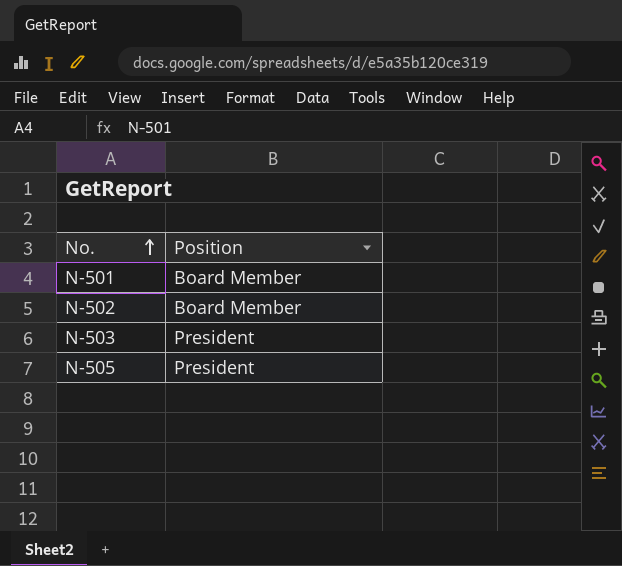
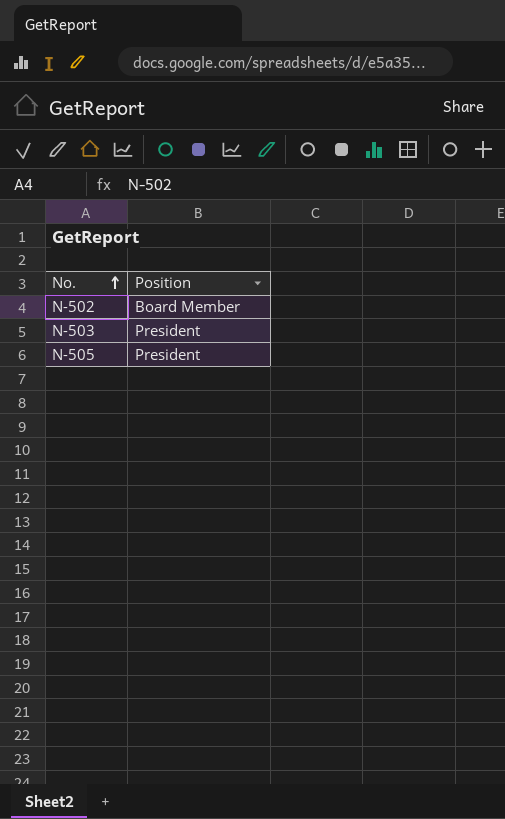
row N-501: Board Member -> none

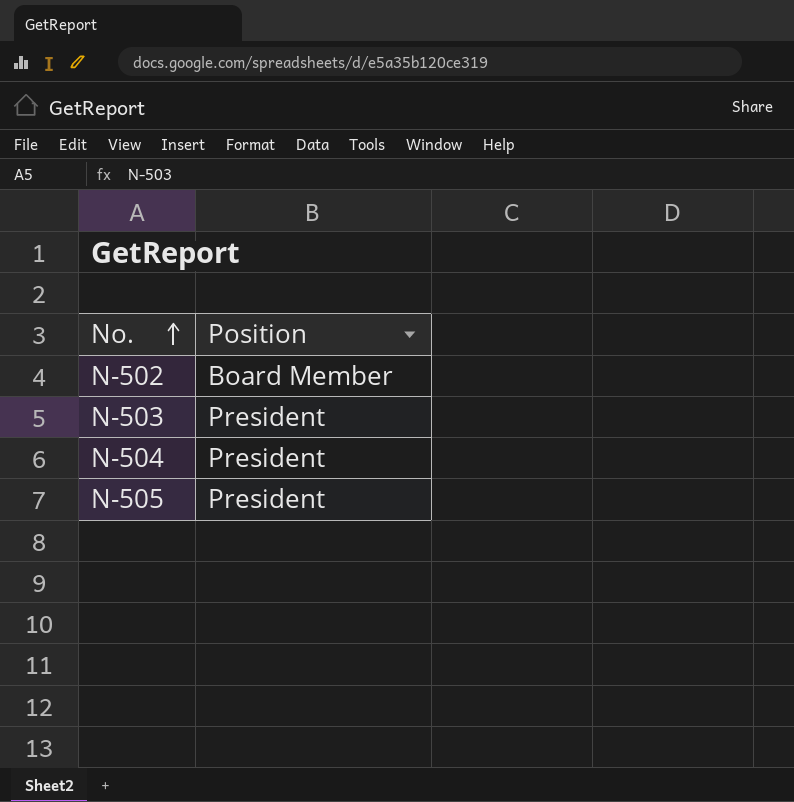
row N-504: none -> President

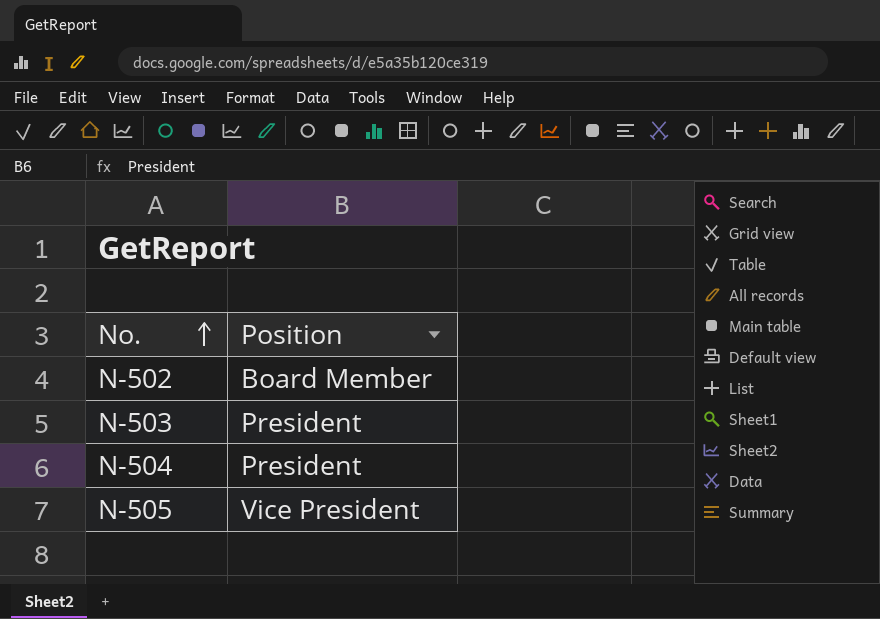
N-505 | Position: President -> Vice President

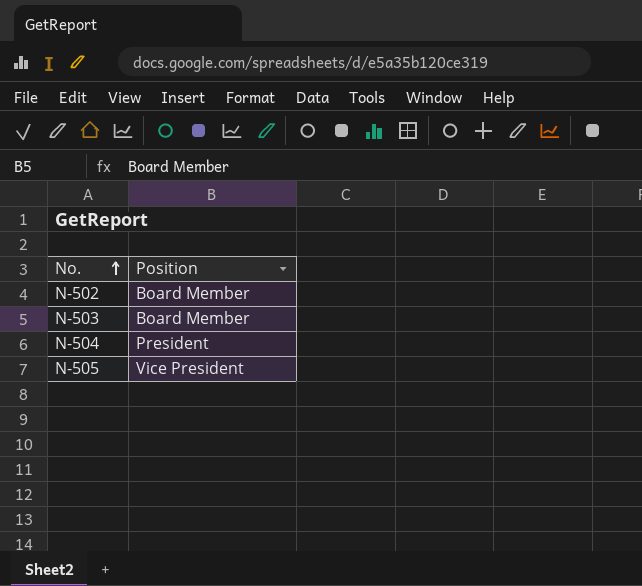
N-503 | Position: President -> Board Member

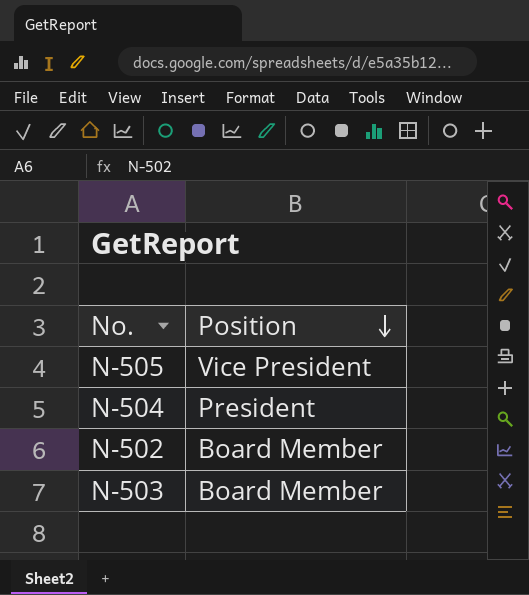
row order: No. ascending -> Position descending

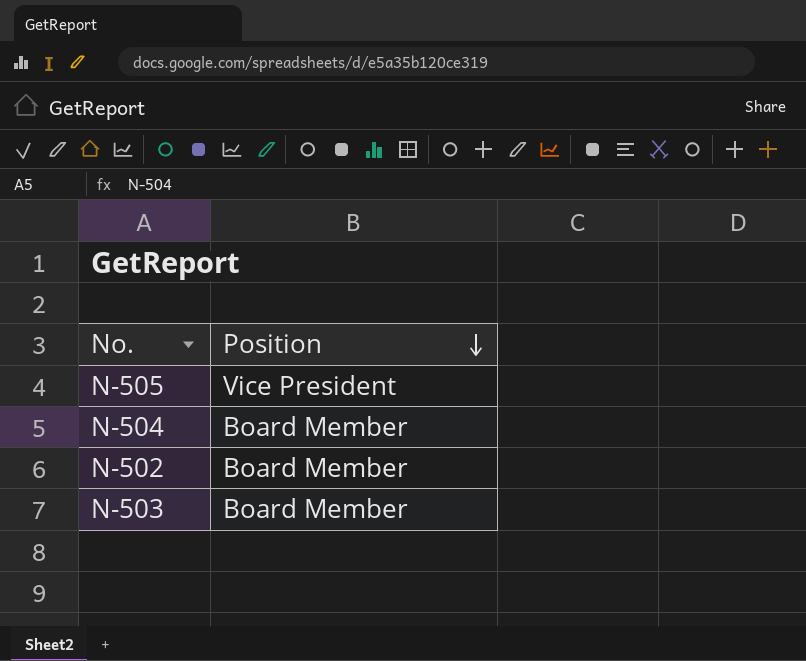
N-504 | Position: President -> Board Member

